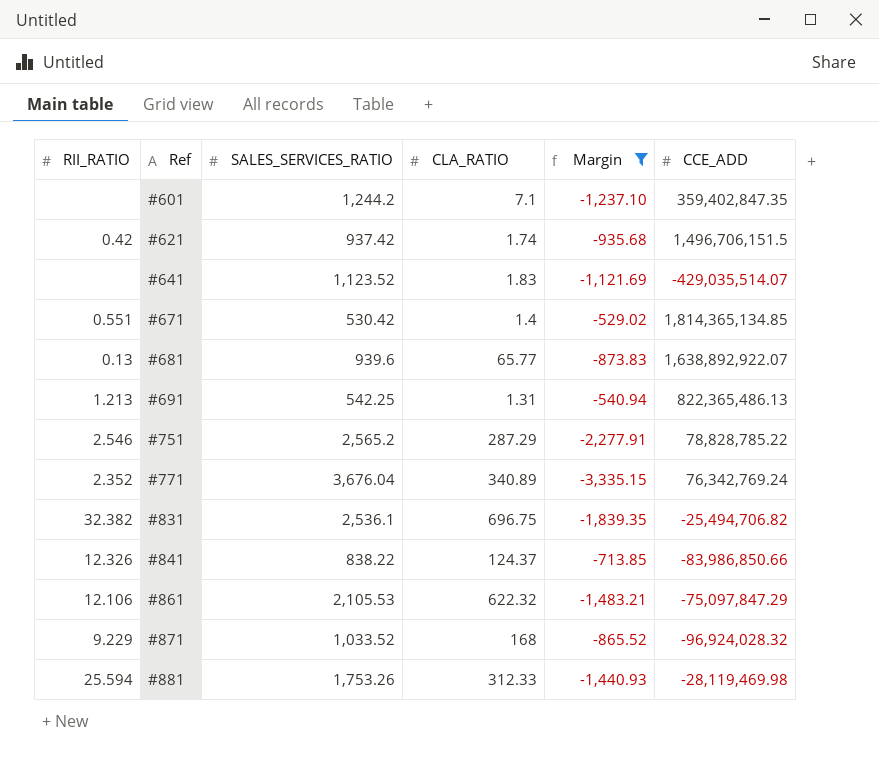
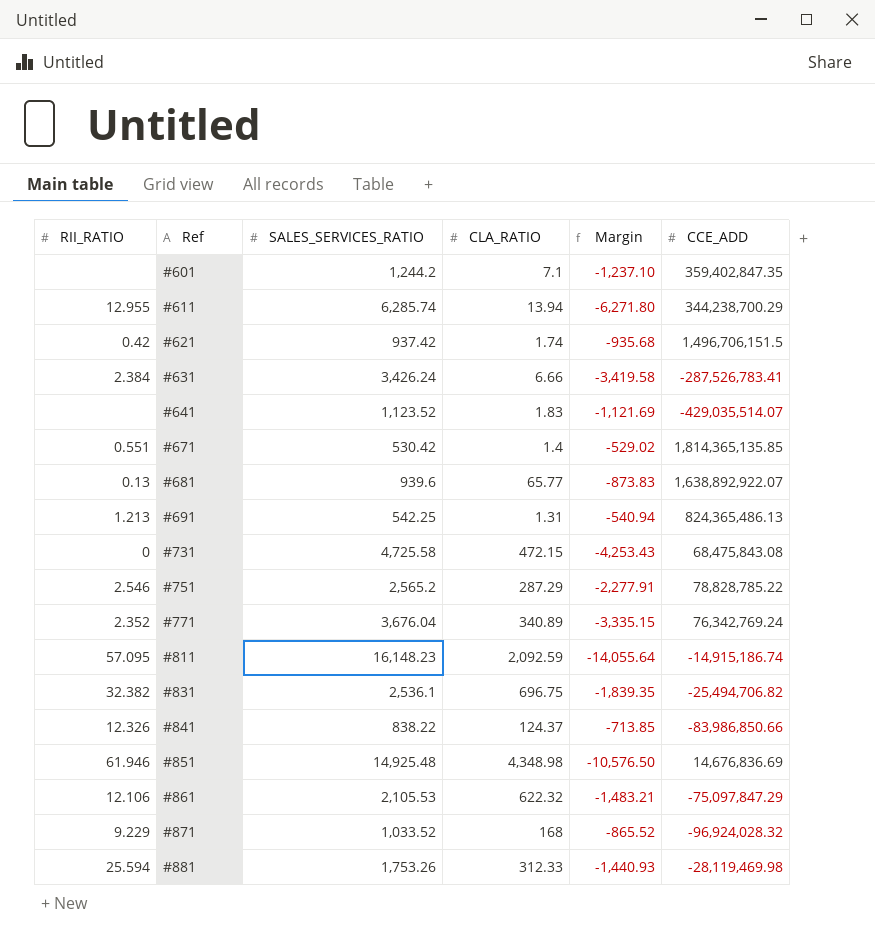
filter: Margin >= -3,335.15 -> none
#671 | CCE_ADD: 1,814,365,134.85 -> 1,814,365,135.85
#691 | CCE_ADD: 822,365,486.13 -> 824,365,486.13

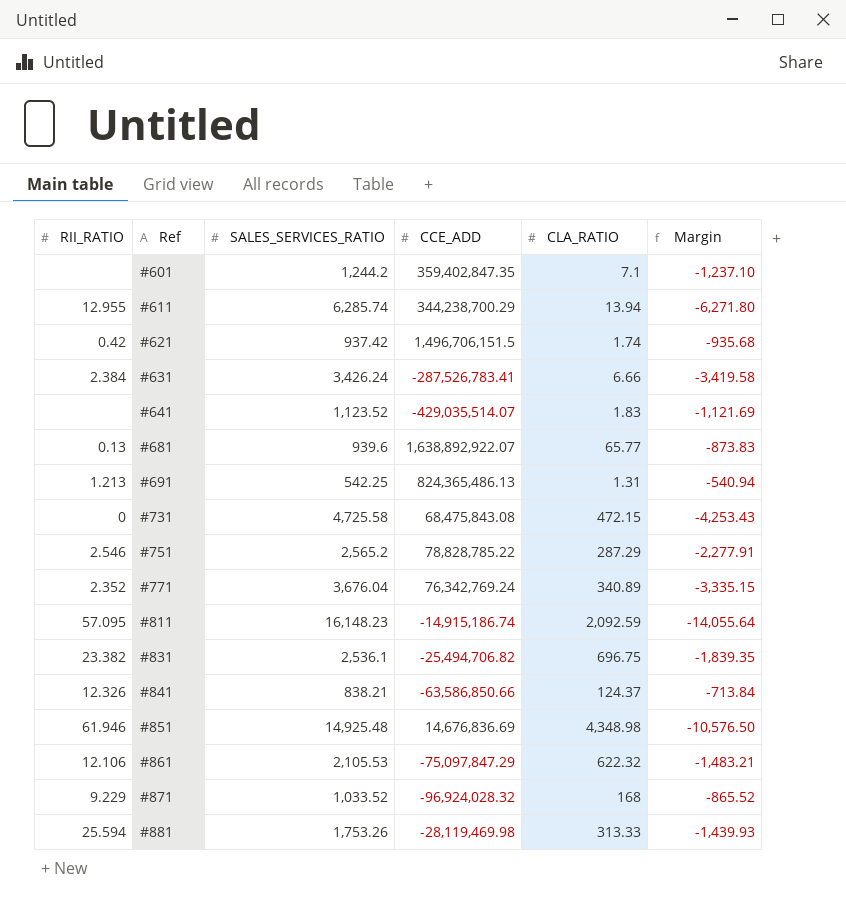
column CCE_ADD | position: 6 -> 4
row #671: 0.551 | 530.42 | 1.4 | -529.02 | 1,814,365,135.85 -> none
#831 | RII_RATIO: 32.382 -> 23.382
#841 | SALES_SERVICES_RATIO: 838.22 -> 838.21
#841 | CCE_ADD: -83,986,850.66 -> -63,586,850.66
#841 | Margin: -713.85 -> -713.84
#881 | CLA_RATIO: 312.33 -> 313.33
#881 | Margin: -1,440.93 -> -1,439.93

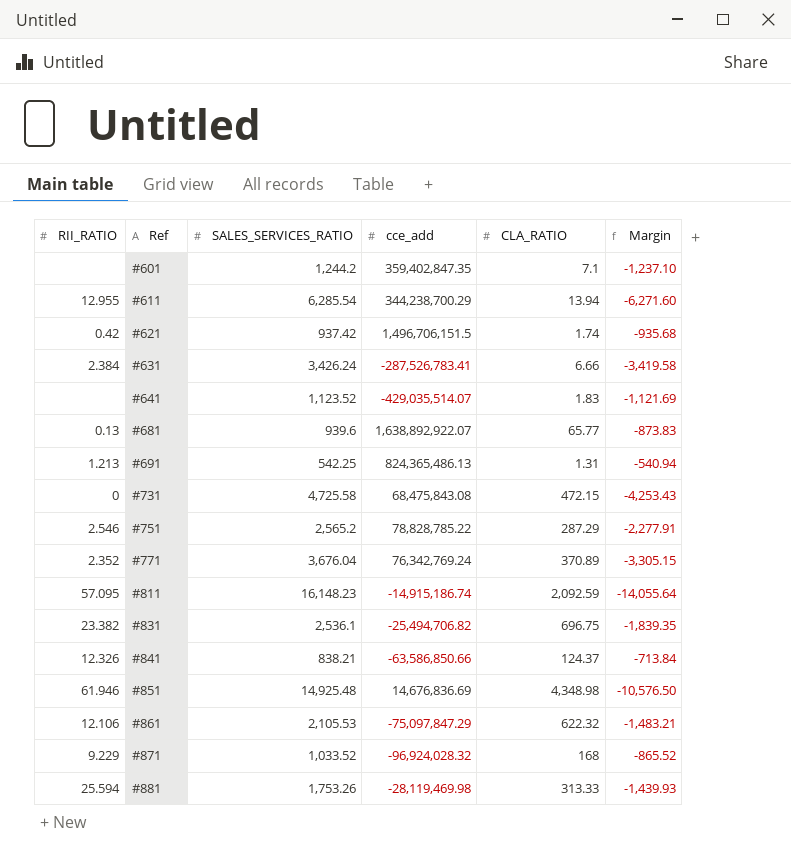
column name: CCE_ADD -> cce_add
#611 | SALES_SERVICES_RATIO: 6,285.74 -> 6,285.54
#611 | Margin: -6,271.80 -> -6,271.60
#771 | CLA_RATIO: 340.89 -> 370.89
#771 | Margin: -3,335.15 -> -3,305.15

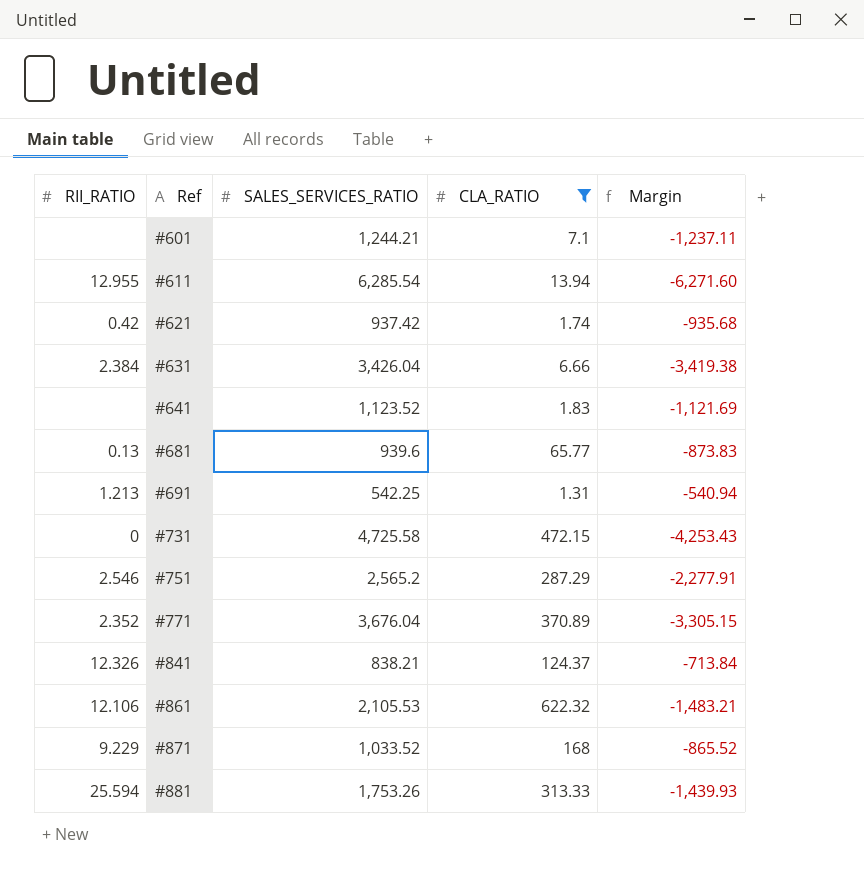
filter: none -> CLA_RATIO <= 622.32
column cce_add | position: 4 -> none
#601 | SALES_SERVICES_RATIO: 1,244.2 -> 1,244.21
#601 | Margin: -1,237.10 -> -1,237.11
#631 | SALES_SERVICES_RATIO: 3,426.24 -> 3,426.04
#631 | Margin: -3,419.58 -> -3,419.38

